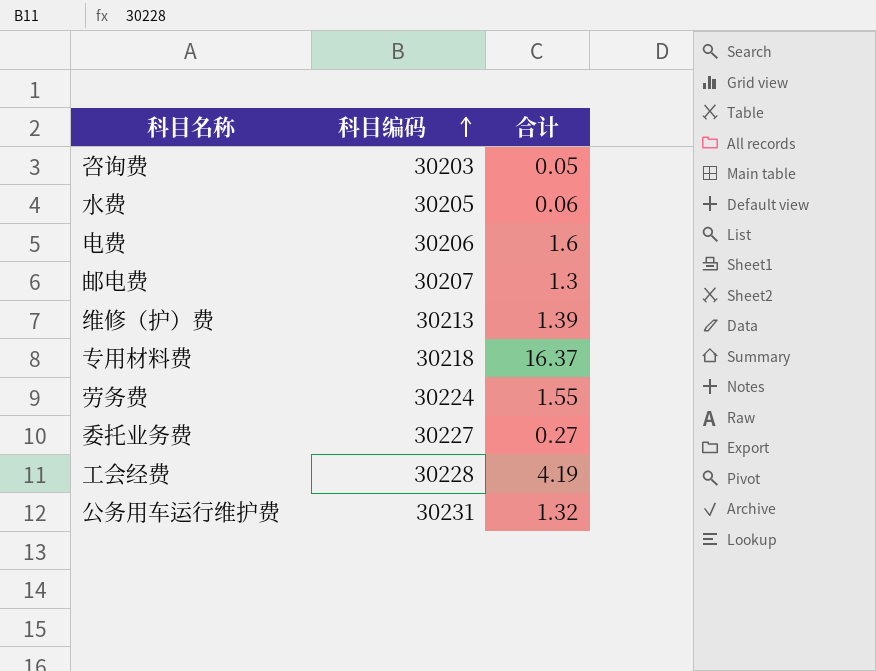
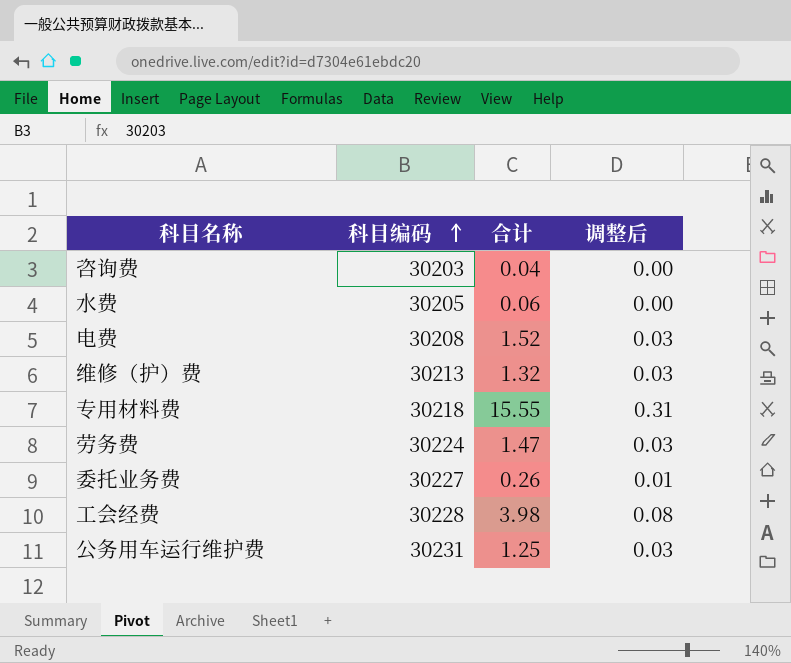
column 调整后 | formula: none -> [合计] * 0.02
row 邮电费: 30207 | 1.3 -> none
咨询费 | 合计: 0.05 -> 0.04
电费 | 科目编码: 30206 -> 30208
电费 | 合计: 1.6 -> 1.52
维修（护）费 | 合计: 1.39 -> 1.32
专用材料费 | 合计: 16.37 -> 15.55
劳务费 | 合计: 1.55 -> 1.47
委托业务费 | 合计: 0.27 -> 0.26
工会经费 | 合计: 4.19 -> 3.98
公务用车运行维护费 | 合计: 1.32 -> 1.25

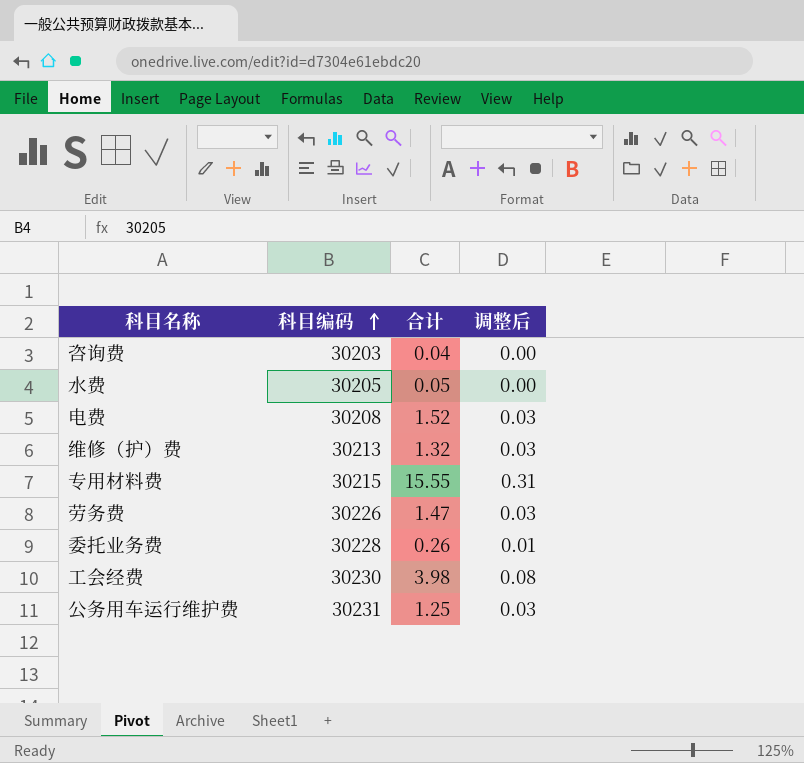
水费 | 合计: 0.06 -> 0.05
专用材料费 | 科目编码: 30218 -> 30215
劳务费 | 科目编码: 30224 -> 30226
委托业务费 | 科目编码: 30227 -> 30228
工会经费 | 科目编码: 30228 -> 30230

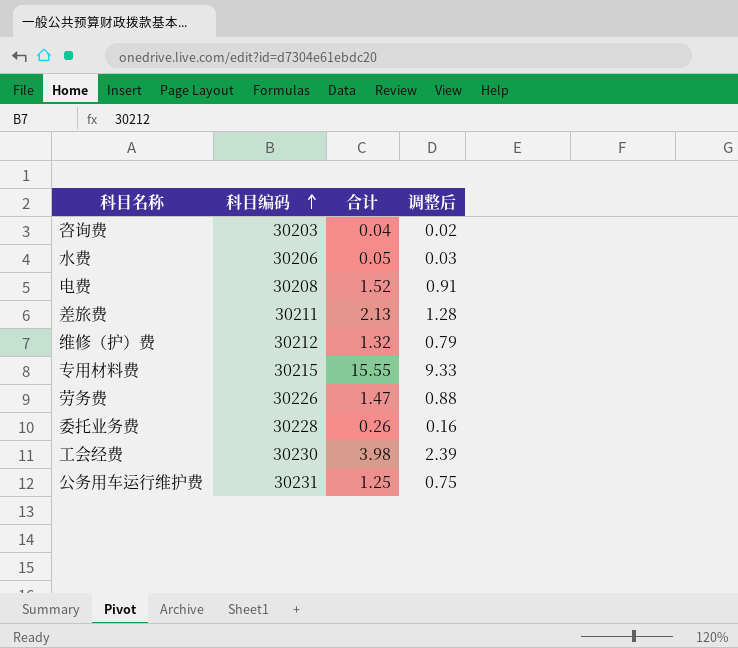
column 调整后 | formula: [合计] * 0.02 -> [合计] * 0.6
水费 | 科目编码: 30205 -> 30206
row 差旅费: none -> 30211 | 2.13 | 1.28
维修（护）费 | 科目编码: 30213 -> 30212

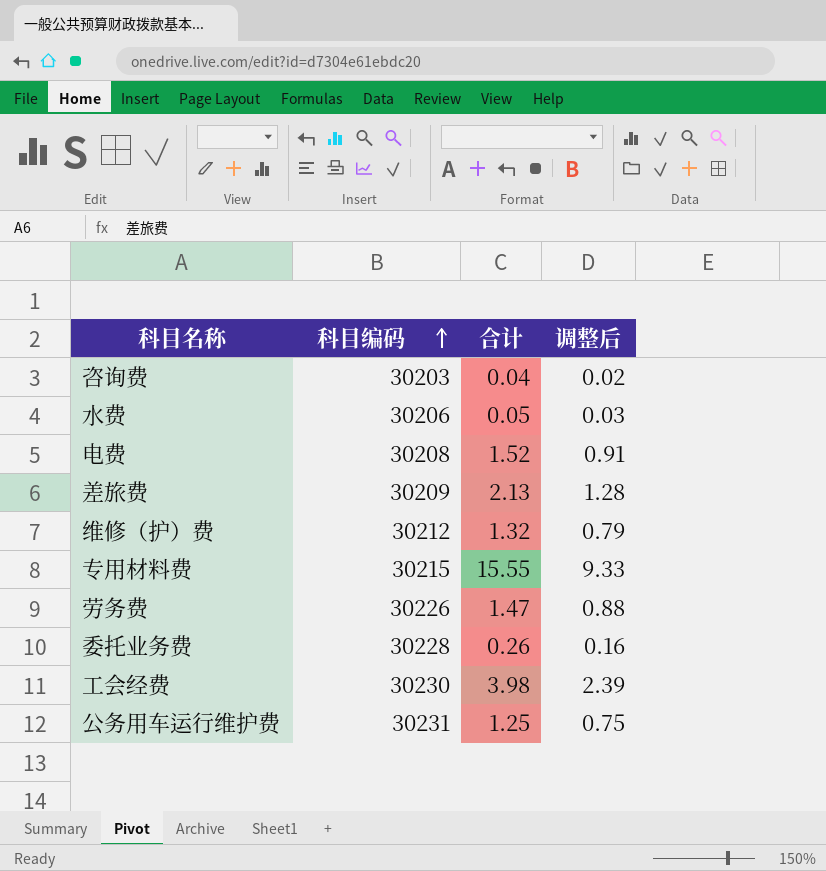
差旅费 | 科目编码: 30211 -> 30209

